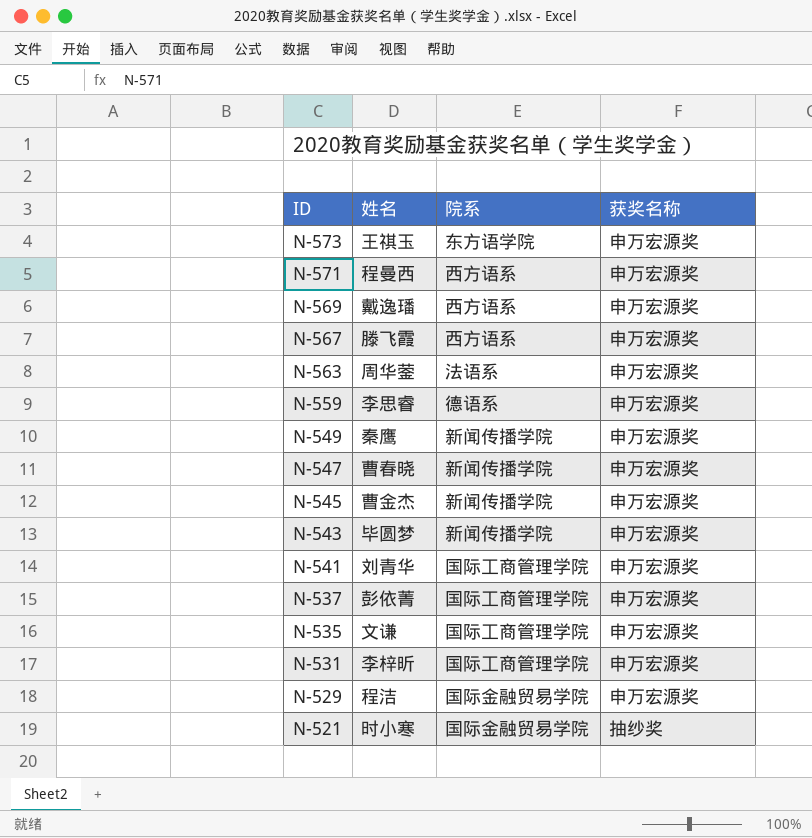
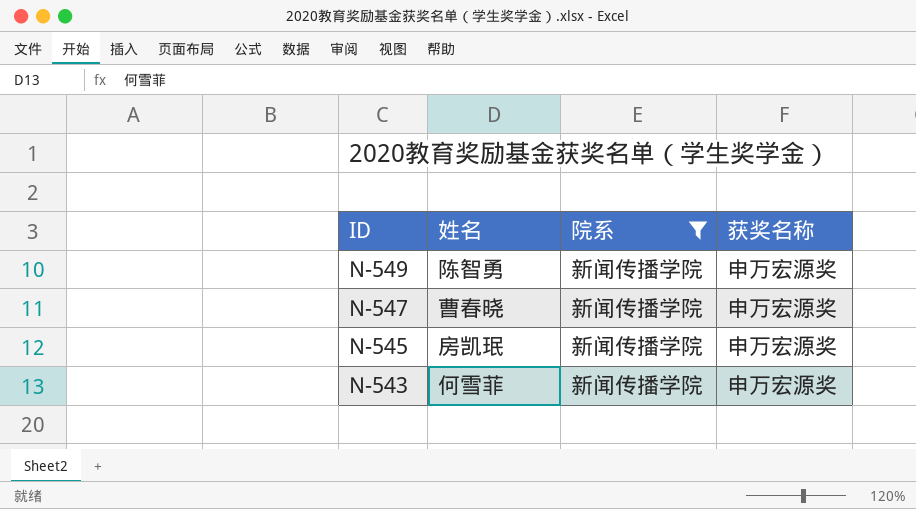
filter: none -> 院系 = 新闻传播学院
N-549 | 姓名: 秦鹰 -> 陈智勇
N-545 | 姓名: 曹金杰 -> 房凯珉
N-543 | 姓名: 毕圆梦 -> 何雪菲

